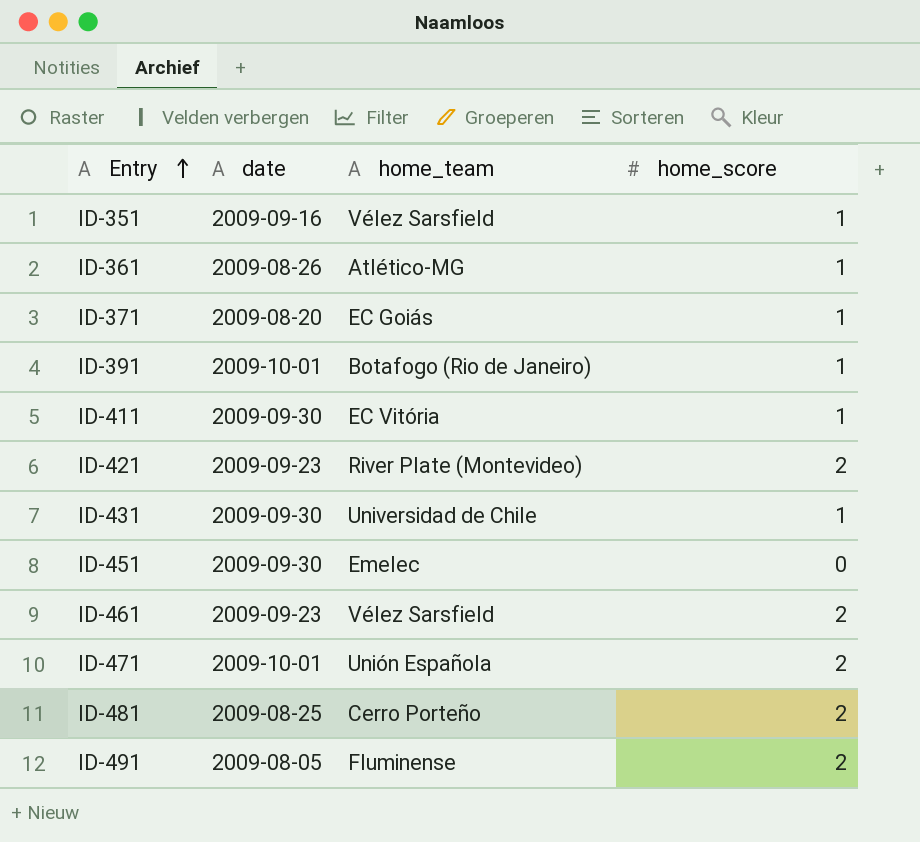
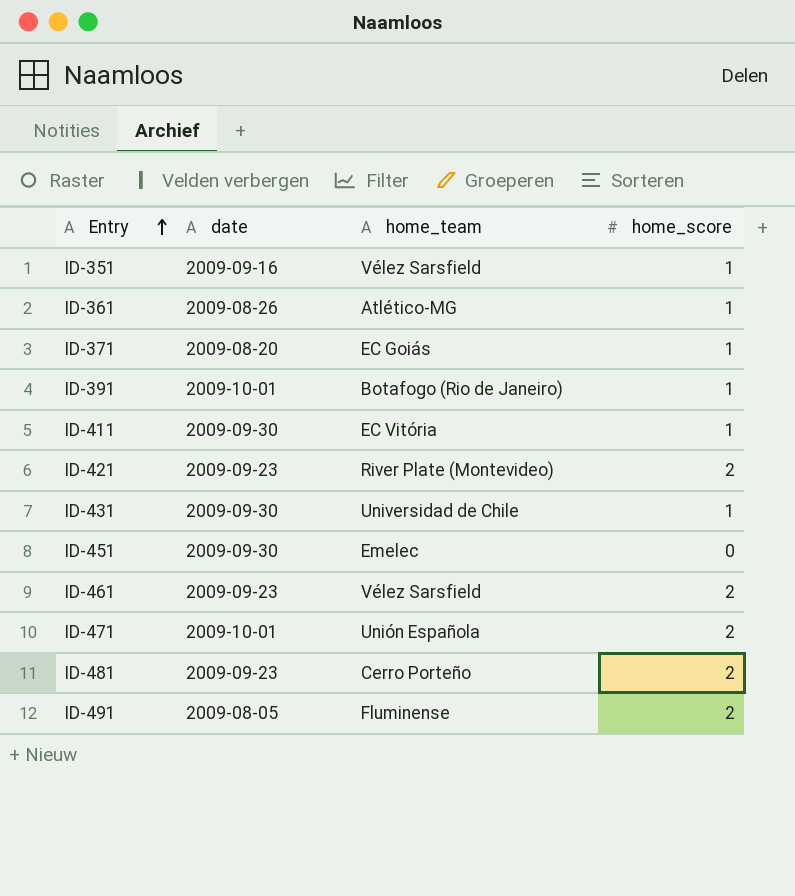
ID-481 | date: 2009-08-25 -> 2009-09-23

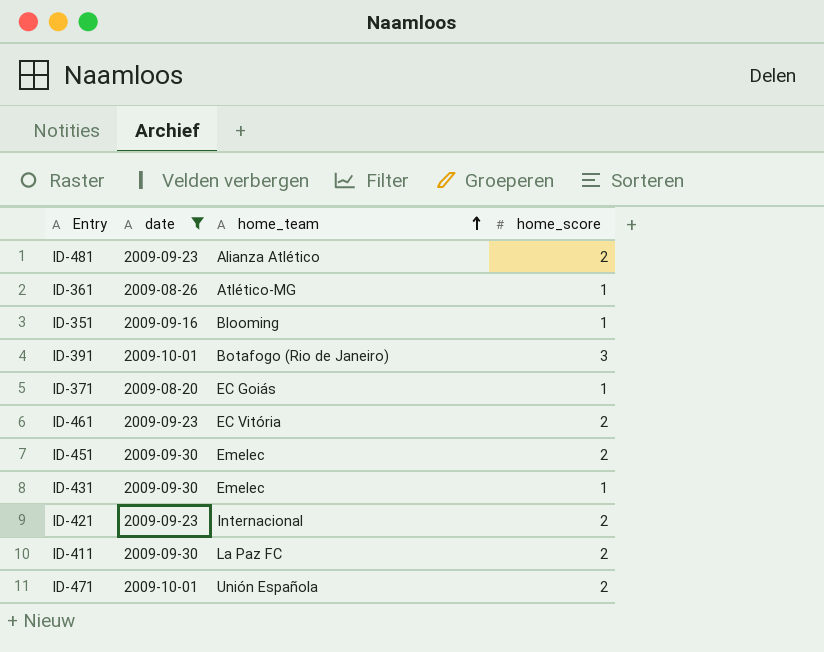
filter: none -> date != 2009-08-05
row order: Entry ascending -> home_team ascending
ID-481 | home_team: Cerro Porteño -> Alianza Atlético
ID-351 | home_team: Vélez Sarsfield -> Blooming
ID-391 | home_score: 1 -> 3
ID-461 | home_team: Vélez Sarsfield -> EC Vitória
ID-451 | home_score: 0 -> 2
ID-431 | home_team: Universidad de Chile -> Emelec
ID-421 | home_team: River Plate (Montevideo) -> Internacional
ID-411 | home_team: EC Vitória -> La Paz FC
ID-411 | home_score: 1 -> 2

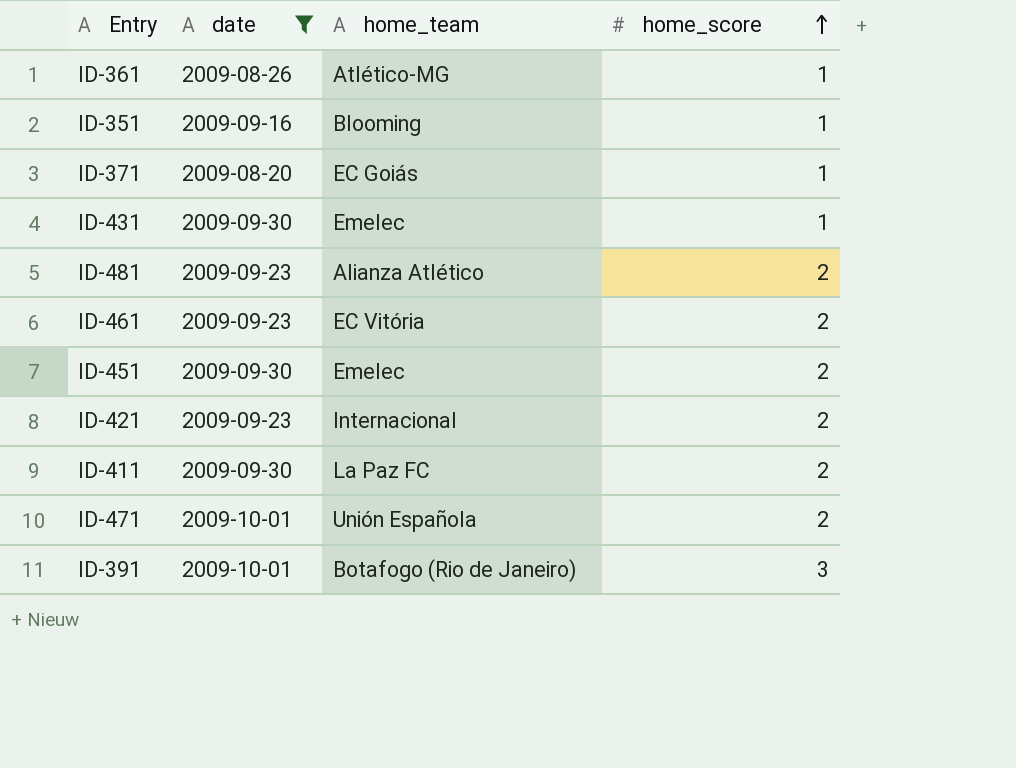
row order: home_team ascending -> home_score ascending

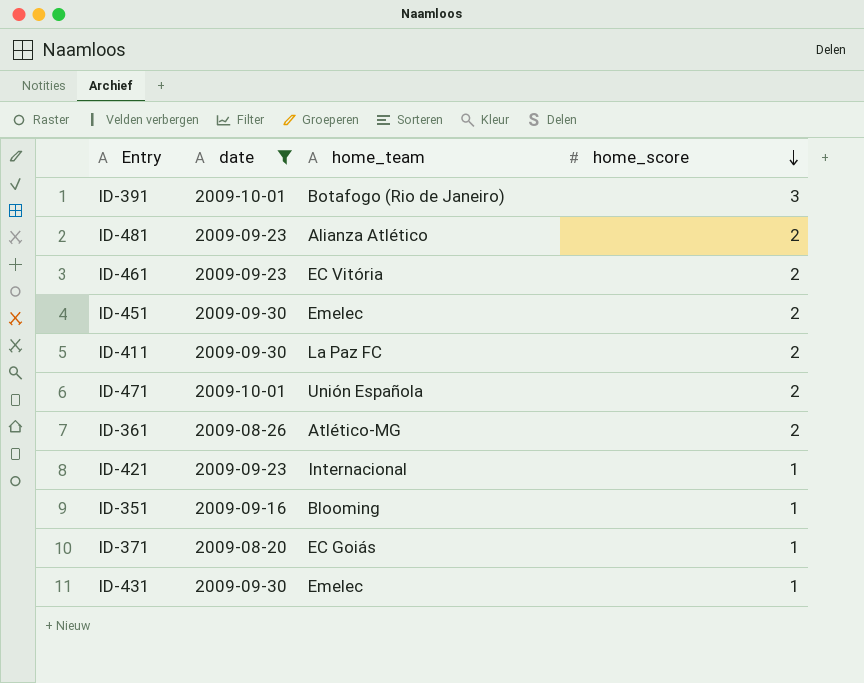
row order: home_score ascending -> home_score descending
ID-361 | home_score: 1 -> 2
ID-421 | home_score: 2 -> 1

